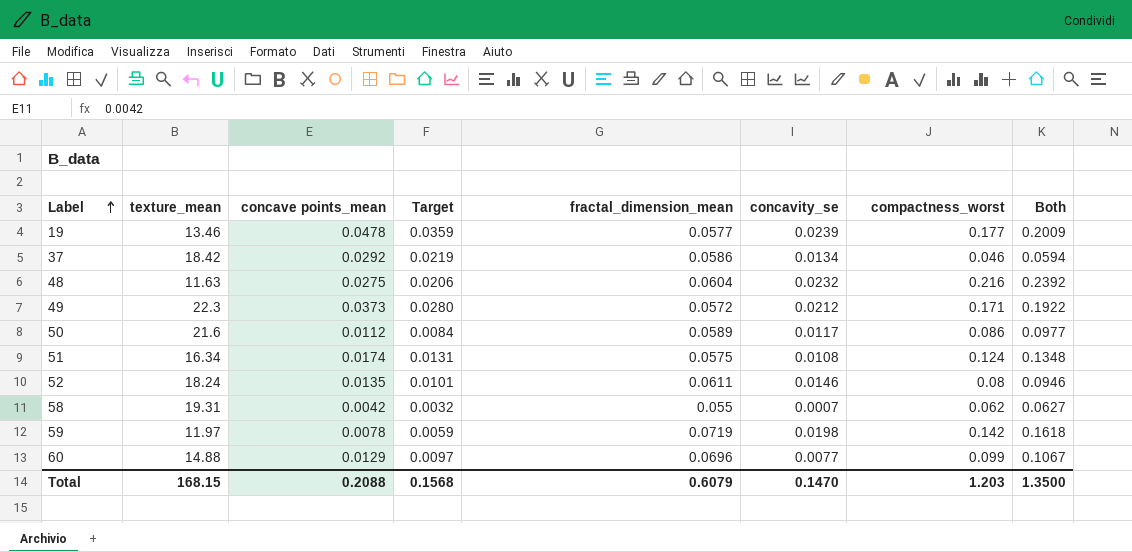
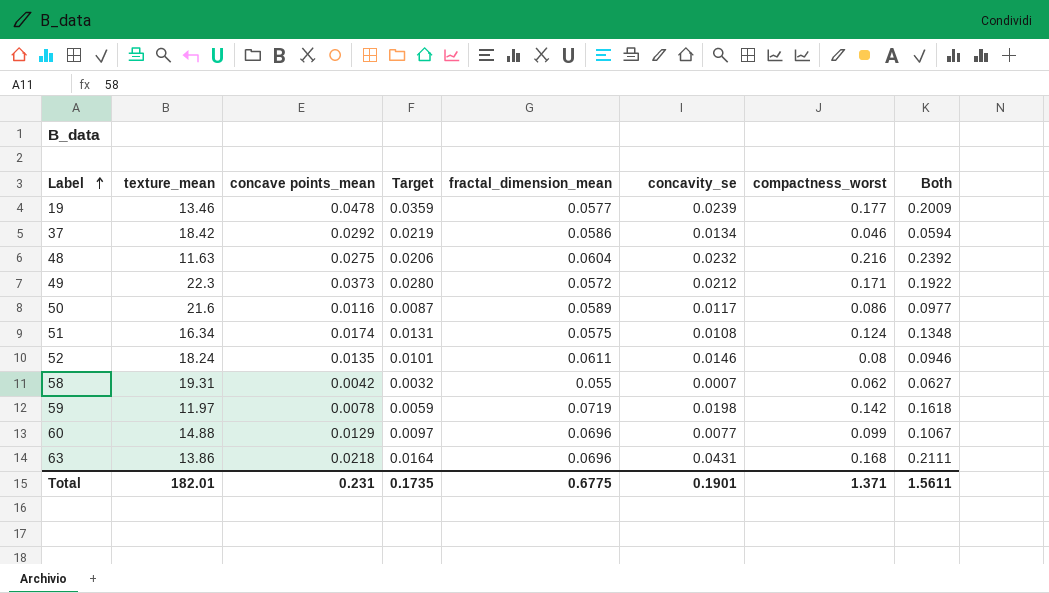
50 | concave points_mean: 0.0112 -> 0.0116
50 | Target: 0.0084 -> 0.0087
row 63: none -> 13.86 | 0.0218 | 0.0164 | 0.0696 | 0.0431 | 0.168 | 0.2111
Total | texture_mean: 168.15 -> 182.01
Total | concave points_mean: 0.2088 -> 0.231
Total | Target: 0.1568 -> 0.1735
Total | fractal_dimension_mean: 0.6079 -> 0.6775
Total | concavity_se: 0.1470 -> 0.1901
Total | compactness_worst: 1.203 -> 1.371
Total | Both: 1.3500 -> 1.5611

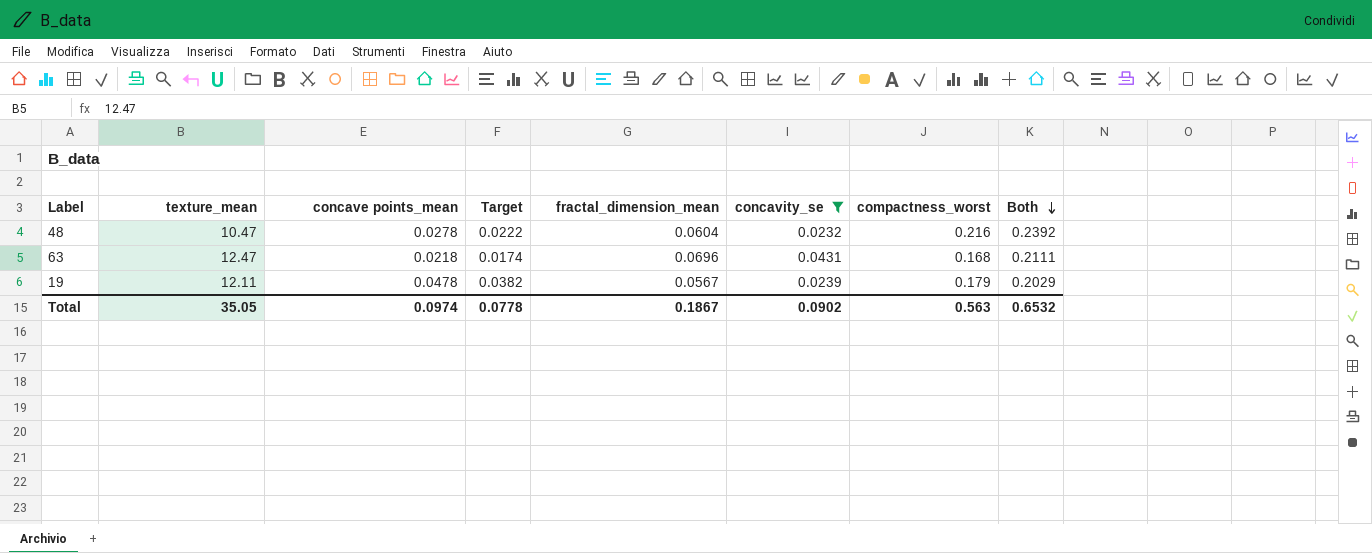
filter: none -> concavity_se >= 0.0232
row order: Label ascending -> Both descending
column Target | formula: [concave points_mean] * 0.75 -> [concave points_mean] * 0.8
48 | texture_mean: 11.63 -> 10.47
48 | concave points_mean: 0.0275 -> 0.0278
63 | texture_mean: 13.86 -> 12.47
19 | texture_mean: 13.46 -> 12.11
19 | fractal_dimension_mean: 0.0577 -> 0.0567
19 | compactness_worst: 0.177 -> 0.179
19 | Both: 0.2009 -> 0.2029
Total | texture_mean: 182.01 -> 35.05
Total | concave points_mean: 0.231 -> 0.0974
Total | Target: 0.1735 -> 0.0778
Total | fractal_dimension_mean: 0.6775 -> 0.1867
Total | concavity_se: 0.1901 -> 0.0902
Total | compactness_worst: 1.371 -> 0.563
Total | Both: 1.5611 -> 0.6532

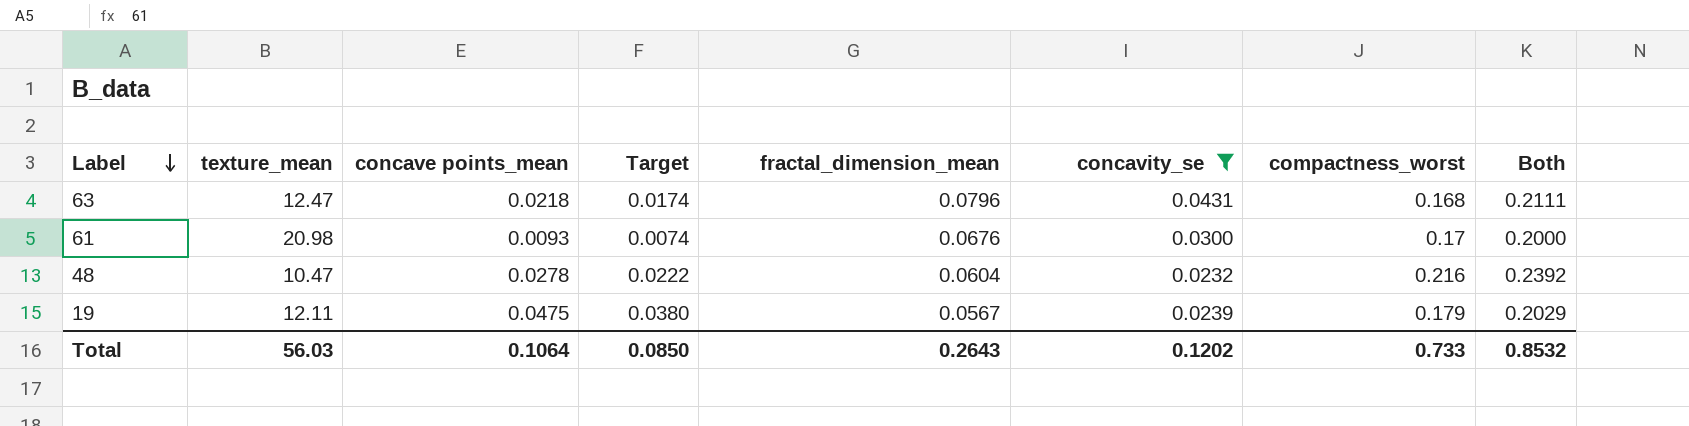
row order: Both descending -> Label descending
63 | fractal_dimension_mean: 0.0696 -> 0.0796
row 61: none -> 20.98 | 0.0093 | 0.0074 | 0.0676 | 0.0300 | 0.17 | 0.2000
19 | concave points_mean: 0.0478 -> 0.0475
19 | Target: 0.0382 -> 0.0380
Total | texture_mean: 35.05 -> 56.03
Total | concave points_mean: 0.0974 -> 0.1064
Total | Target: 0.0778 -> 0.0850
Total | fractal_dimension_mean: 0.1867 -> 0.2643
Total | concavity_se: 0.0902 -> 0.1202
Total | compactness_worst: 0.563 -> 0.733
Total | Both: 0.6532 -> 0.8532

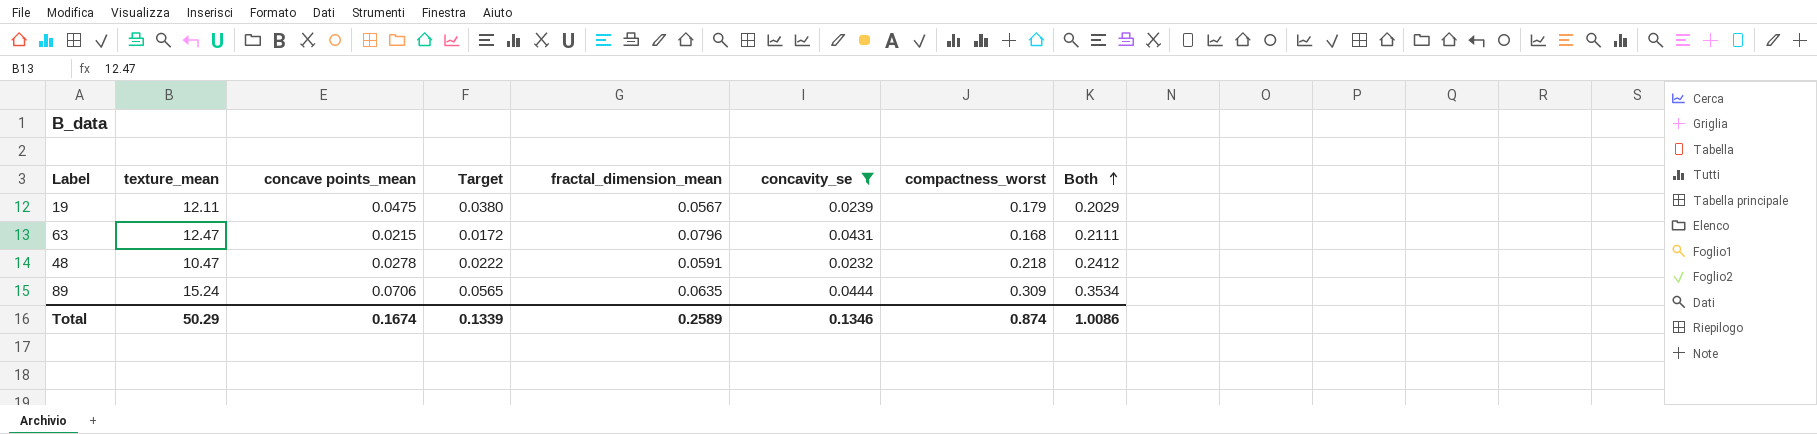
row order: Label descending -> Both ascending
row 61: 20.98 | 0.0093 | 0.0074 | 0.0676 | 0.0300 | 0.17 | 0.2000 -> none
63 | concave points_mean: 0.0218 -> 0.0215
63 | Target: 0.0174 -> 0.0172
48 | fractal_dimension_mean: 0.0604 -> 0.0591
48 | compactness_worst: 0.216 -> 0.218
48 | Both: 0.2392 -> 0.2412
row 89: none -> 15.24 | 0.0706 | 0.0565 | 0.0635 | 0.0444 | 0.309 | 0.3534
Total | texture_mean: 56.03 -> 50.29
Total | concave points_mean: 0.1064 -> 0.1674
Total | Target: 0.0850 -> 0.1339
Total | fractal_dimension_mean: 0.2643 -> 0.2589
Total | concavity_se: 0.1202 -> 0.1346
Total | compactness_worst: 0.733 -> 0.874
Total | Both: 0.8532 -> 1.0086

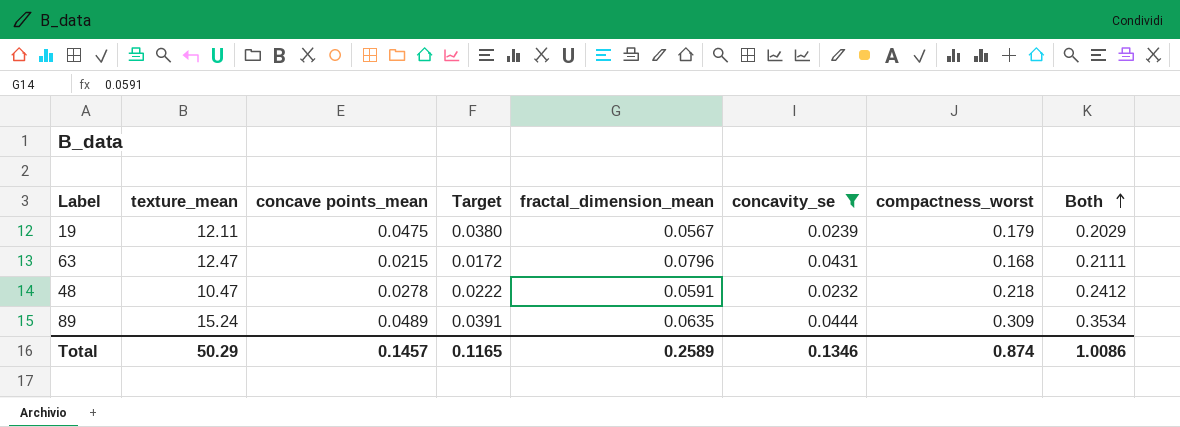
89 | concave points_mean: 0.0706 -> 0.0489
89 | Target: 0.0565 -> 0.0391
Total | concave points_mean: 0.1674 -> 0.1457
Total | Target: 0.1339 -> 0.1165

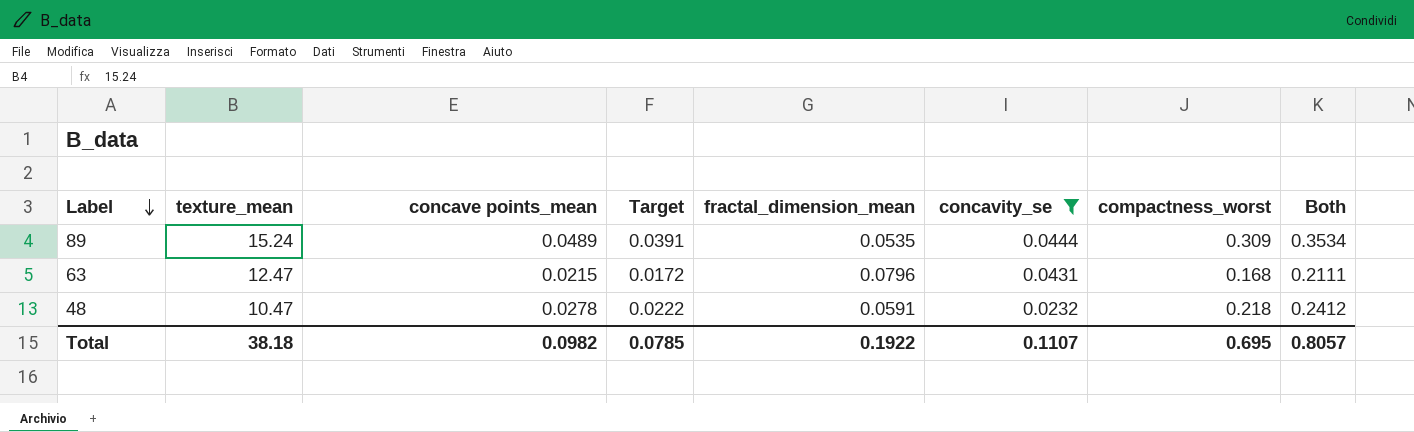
row order: Both ascending -> Label descending
row 19: 12.11 | 0.0475 | 0.0380 | 0.0567 | 0.0239 | 0.179 | 0.2029 -> none
89 | fractal_dimension_mean: 0.0635 -> 0.0535
Total | texture_mean: 50.29 -> 38.18
Total | concave points_mean: 0.1457 -> 0.0982
Total | Target: 0.1165 -> 0.0785
Total | fractal_dimension_mean: 0.2589 -> 0.1922
Total | concavity_se: 0.1346 -> 0.1107
Total | compactness_worst: 0.874 -> 0.695
Total | Both: 1.0086 -> 0.8057

